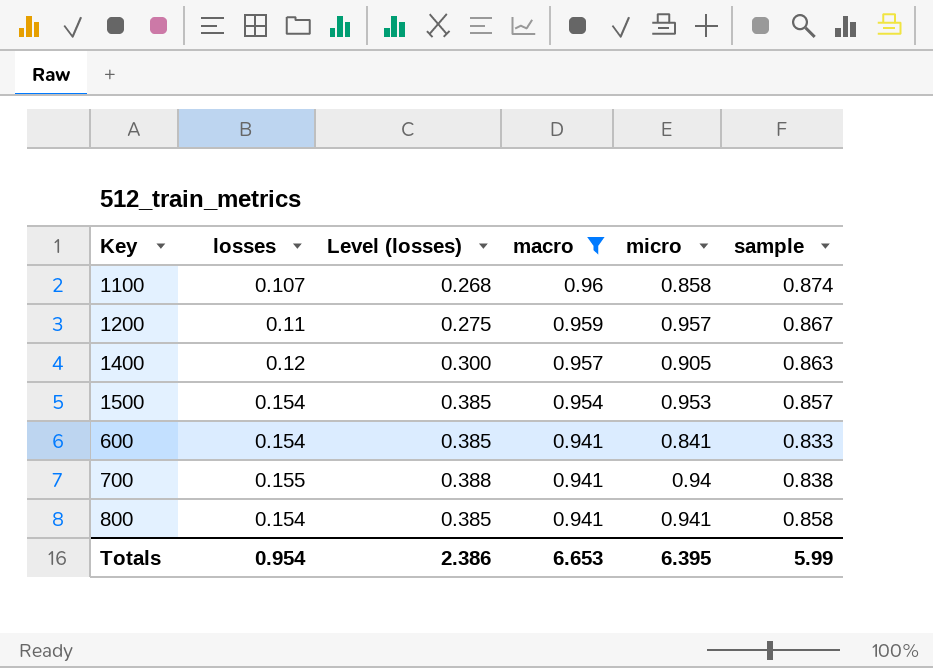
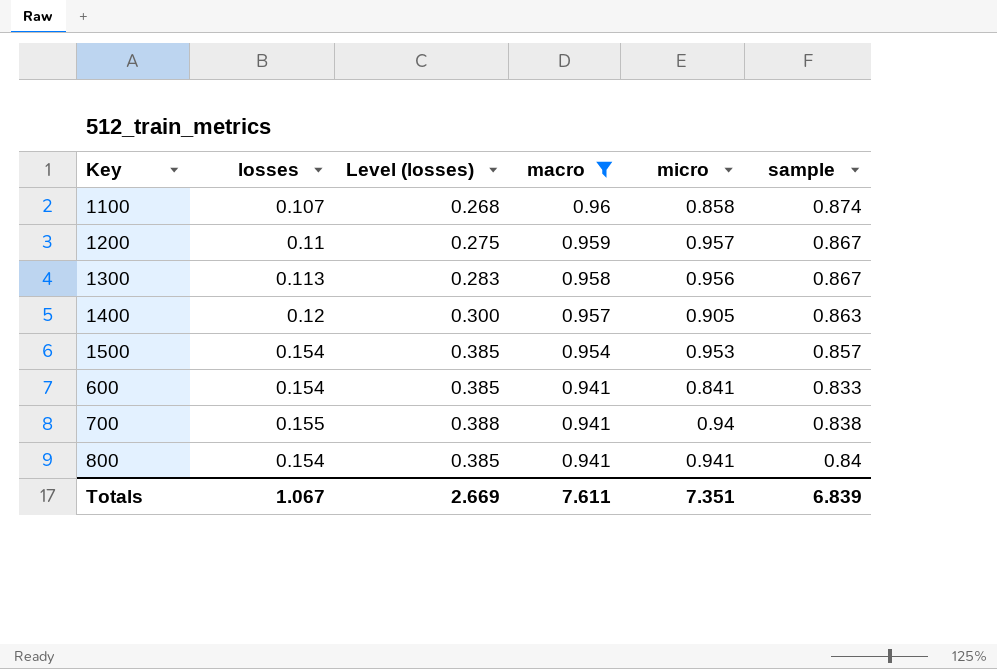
row 1300: none -> 0.113 | 0.283 | 0.958 | 0.956 | 0.867
800 | sample: 0.858 -> 0.84
Totals | losses: 0.954 -> 1.067
Totals | Level (losses): 2.386 -> 2.669
Totals | macro: 6.653 -> 7.611
Totals | micro: 6.395 -> 7.351
Totals | sample: 5.99 -> 6.839

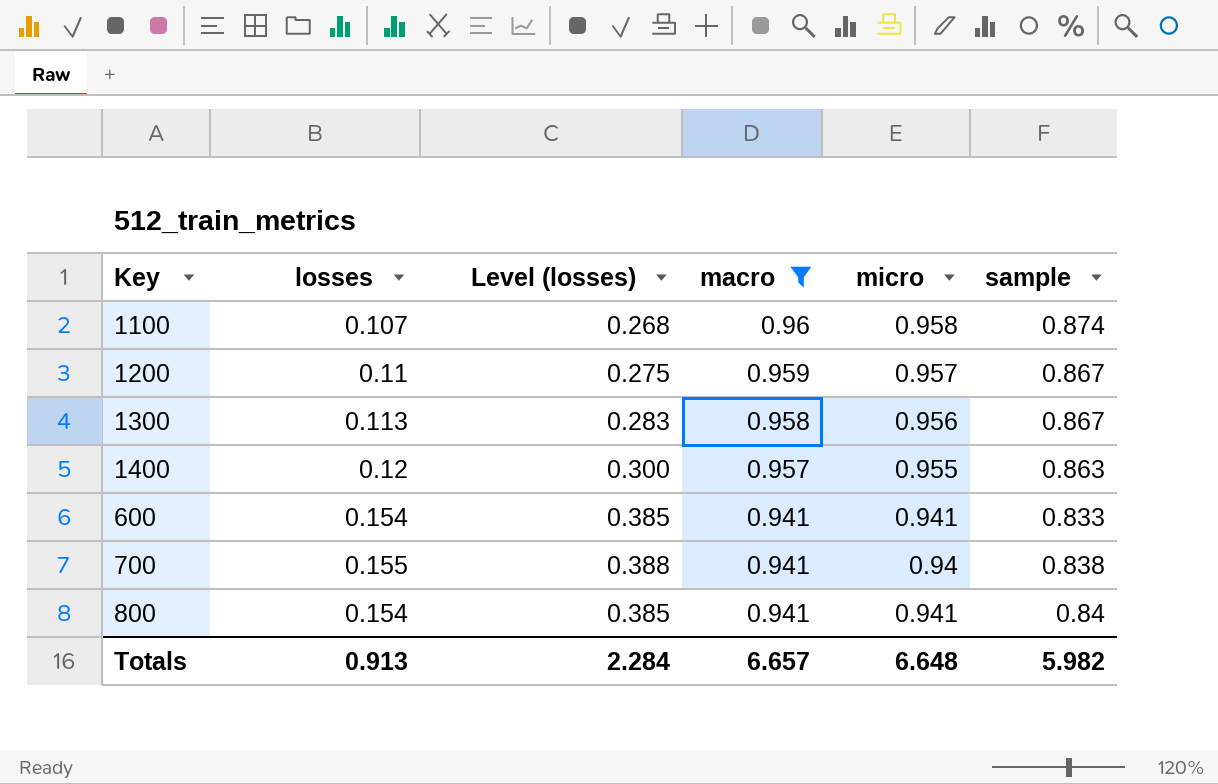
row 1500: 0.154 | 0.385 | 0.954 | 0.953 | 0.857 -> none
1100 | micro: 0.858 -> 0.958
1400 | micro: 0.905 -> 0.955
600 | micro: 0.841 -> 0.941
Totals | losses: 1.067 -> 0.913
Totals | Level (losses): 2.669 -> 2.284
Totals | macro: 7.611 -> 6.657
Totals | micro: 7.351 -> 6.648
Totals | sample: 6.839 -> 5.982

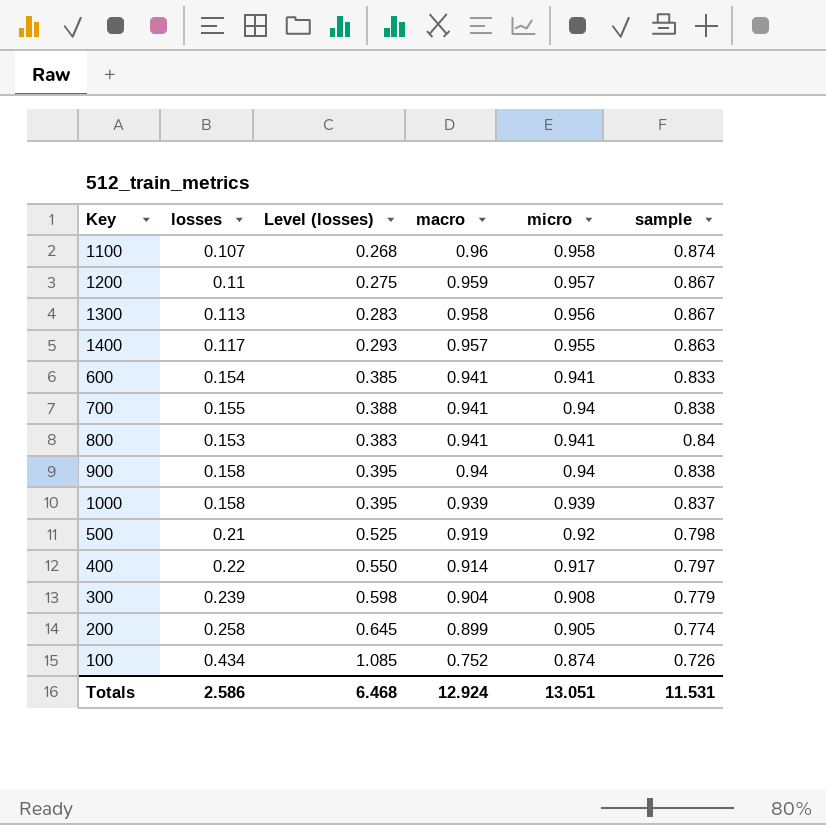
filter: macro >= 0.941 -> none
1400 | losses: 0.12 -> 0.117
1400 | Level (losses): 0.300 -> 0.293
800 | losses: 0.154 -> 0.153
800 | Level (losses): 0.385 -> 0.383
Totals | losses: 0.913 -> 2.586
Totals | Level (losses): 2.284 -> 6.468
Totals | macro: 6.657 -> 12.924
Totals | micro: 6.648 -> 13.051
Totals | sample: 5.982 -> 11.531

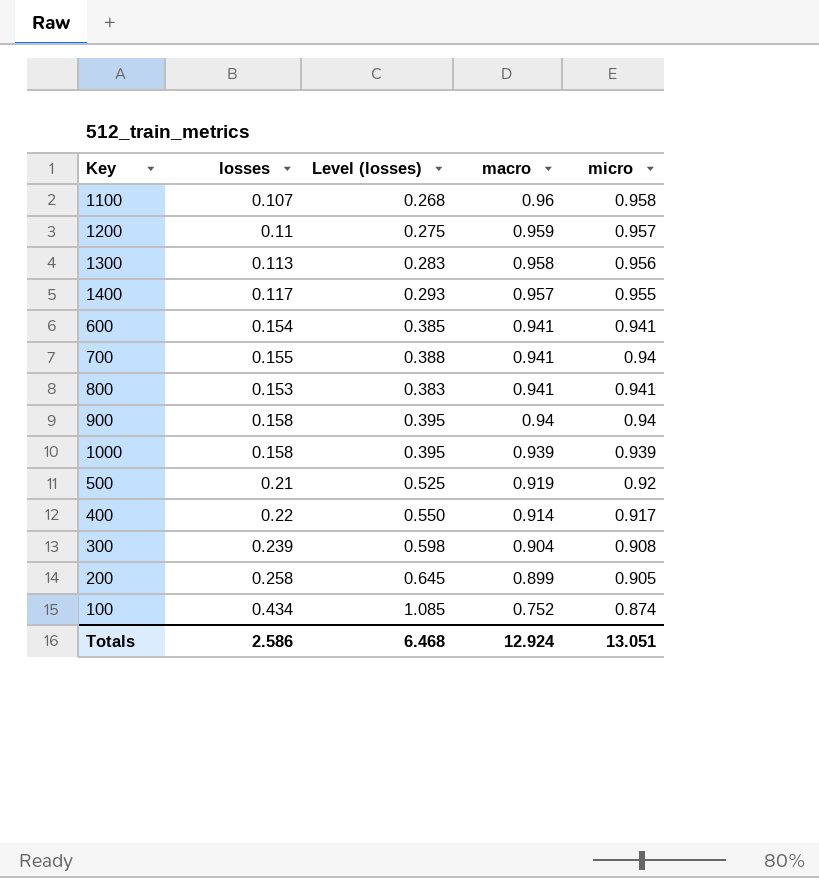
column sample | position: 6 -> none

